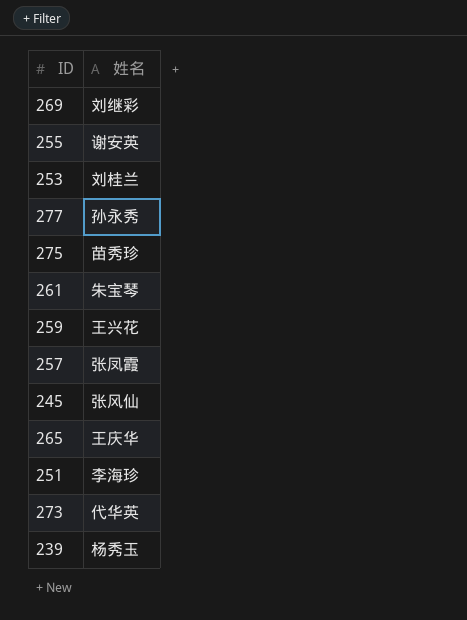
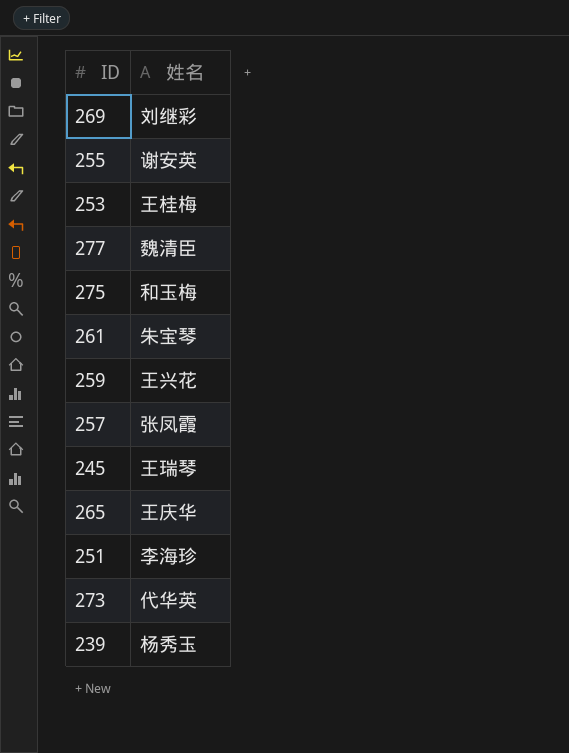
253 | 姓名: 刘桂兰 -> 王桂梅
277 | 姓名: 孙永秀 -> 魏清臣
275 | 姓名: 苗秀珍 -> 和玉梅
245 | 姓名: 张风仙 -> 王瑞琴

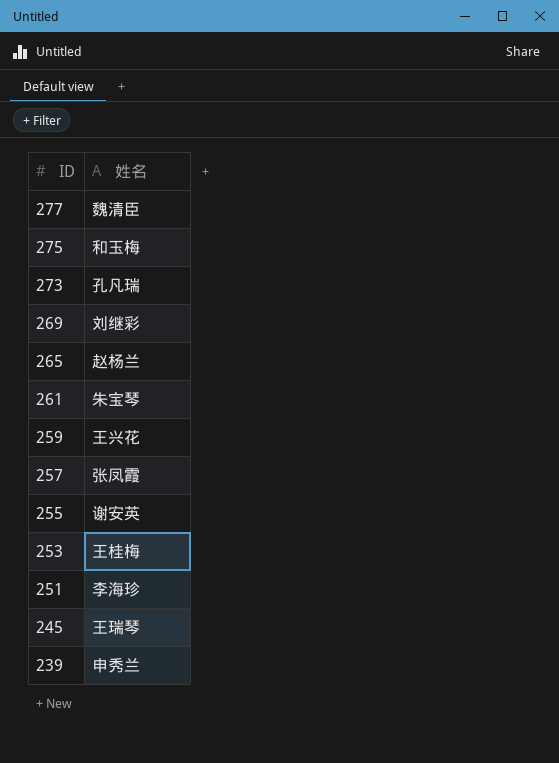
row order: none -> ID descending
273 | 姓名: 代华英 -> 孔凡瑞
265 | 姓名: 王庆华 -> 赵杨兰
239 | 姓名: 杨秀玉 -> 申秀兰

